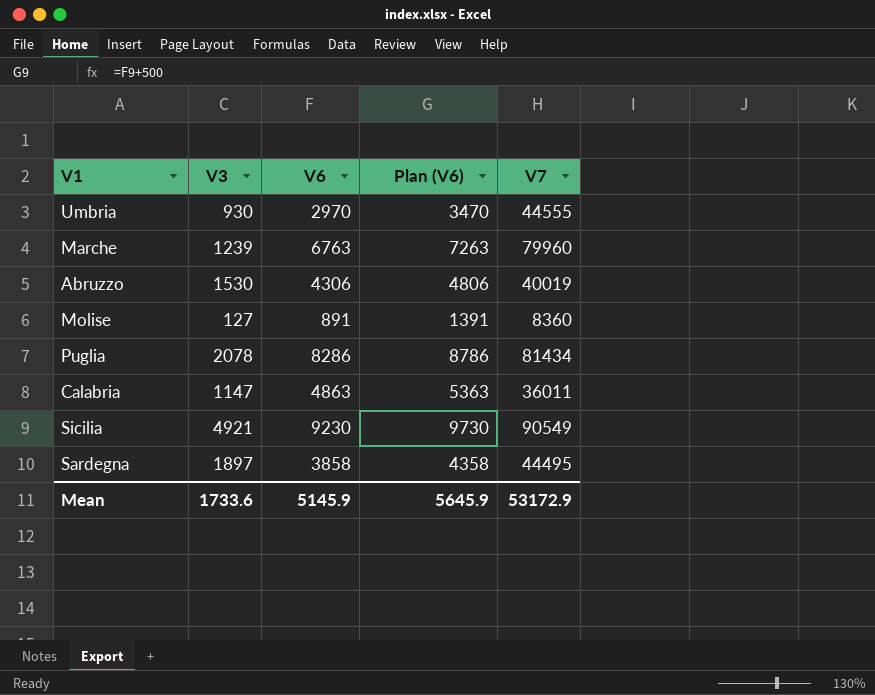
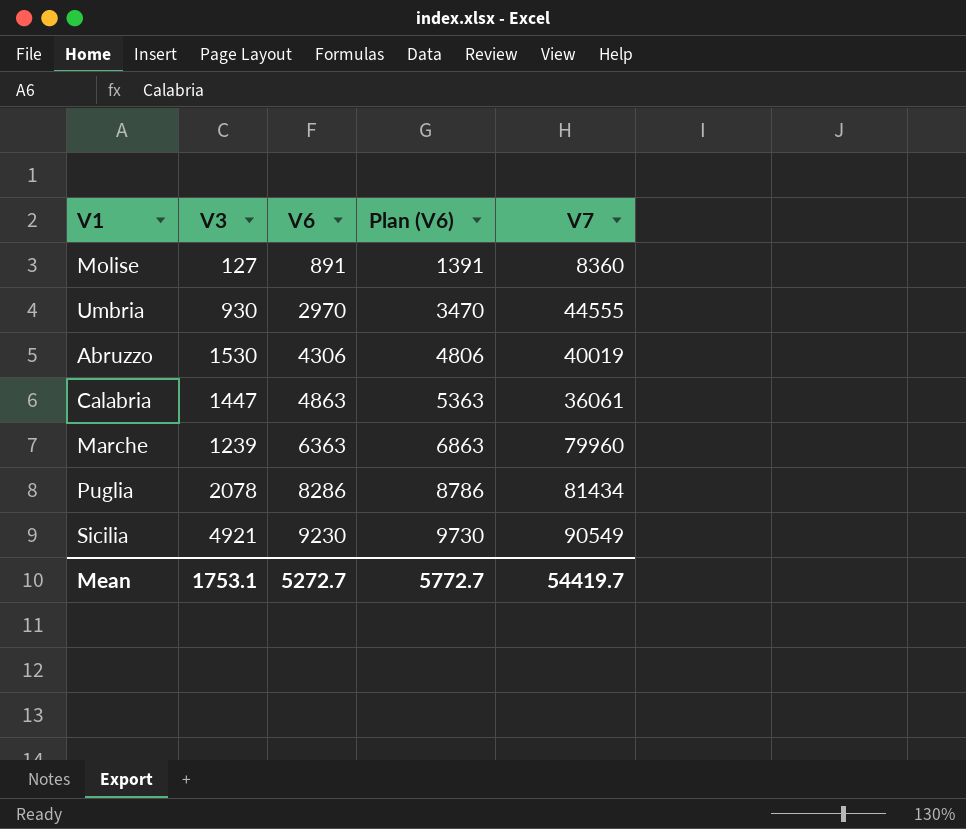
row order: none -> V6 ascending
row Sardegna: 1897 | 3858 | 4358 | 44495 -> none
Calabria | V3: 1147 -> 1447
Calabria | V7: 36011 -> 36061
Marche | V6: 6763 -> 6363
Marche | Plan (V6): 7263 -> 6863
Mean | V3: 1733.6 -> 1753.1
Mean | V6: 5145.9 -> 5272.7
Mean | Plan (V6): 5645.9 -> 5772.7
Mean | V7: 53172.9 -> 54419.7

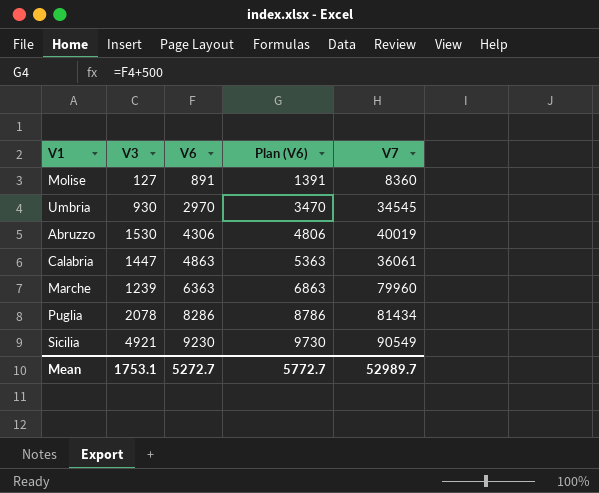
Umbria | V7: 44555 -> 34545
Mean | V7: 54419.7 -> 52989.7

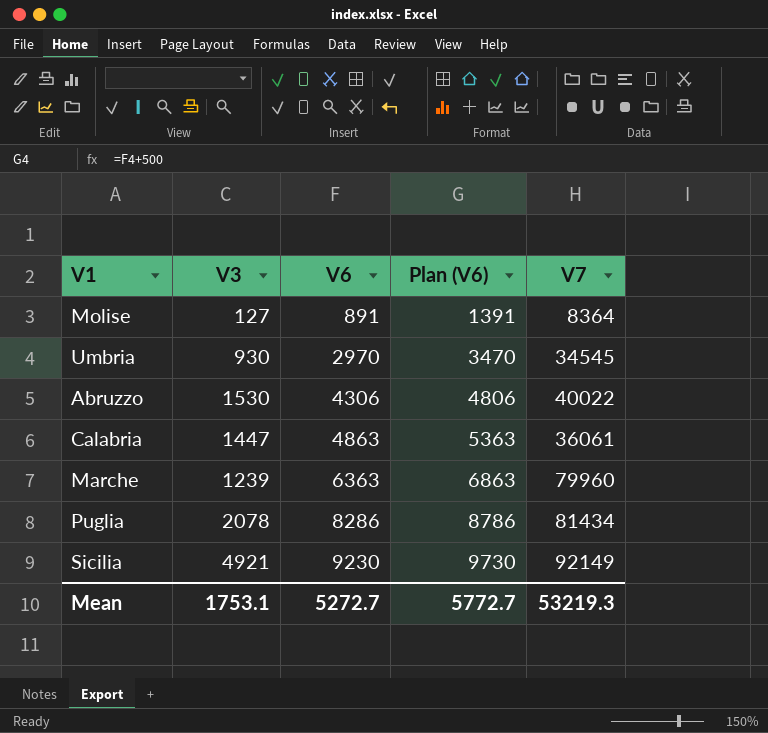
Molise | V7: 8360 -> 8364
Abruzzo | V7: 40019 -> 40022
Sicilia | V7: 90549 -> 92149
Mean | V7: 52989.7 -> 53219.3

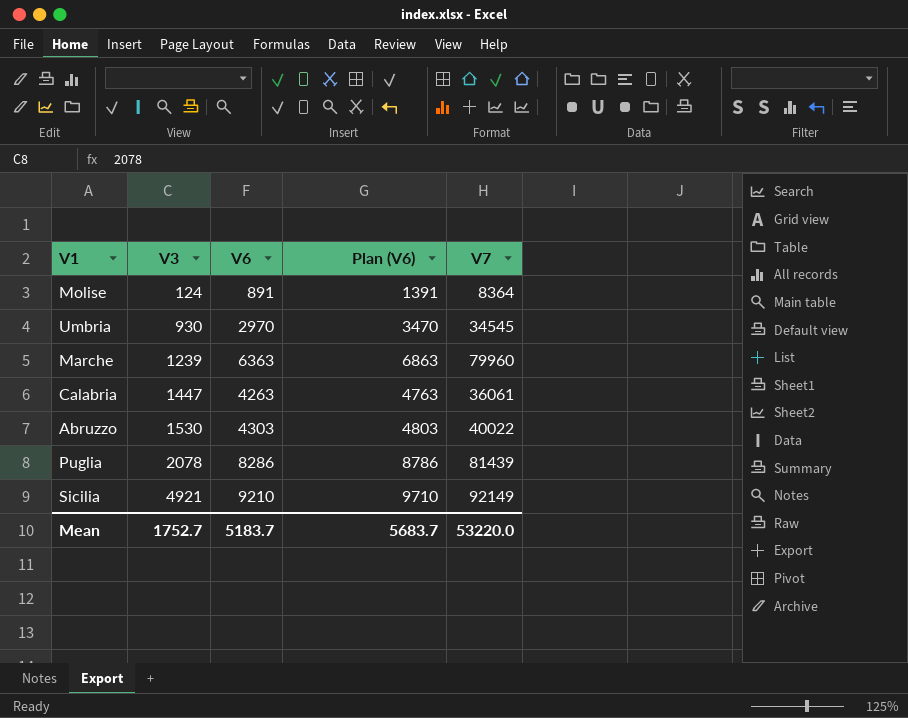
row order: V6 ascending -> V3 ascending
Molise | V3: 127 -> 124
Calabria | V6: 4863 -> 4263
Calabria | Plan (V6): 5363 -> 4763
Abruzzo | V6: 4306 -> 4303
Abruzzo | Plan (V6): 4806 -> 4803
Puglia | V7: 81434 -> 81439
Sicilia | V6: 9230 -> 9210
Sicilia | Plan (V6): 9730 -> 9710
Mean | V3: 1753.1 -> 1752.7
Mean | V6: 5272.7 -> 5183.7
Mean | Plan (V6): 5772.7 -> 5683.7
Mean | V7: 53219.3 -> 53220.0

